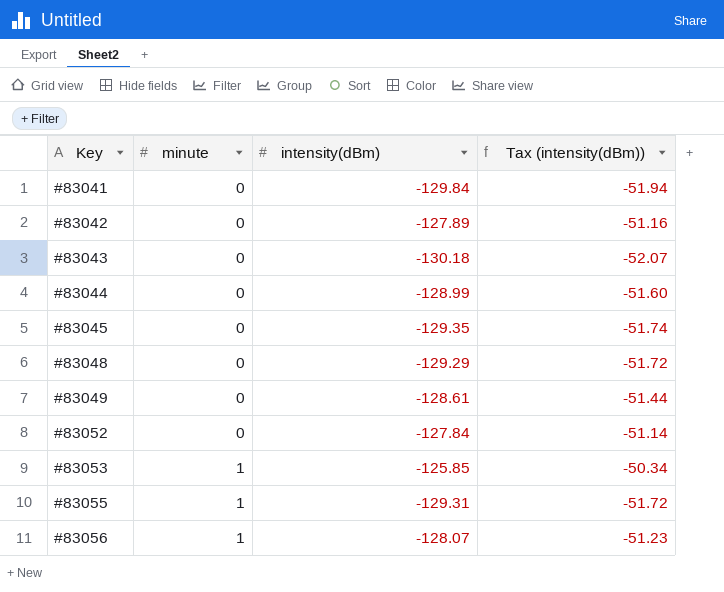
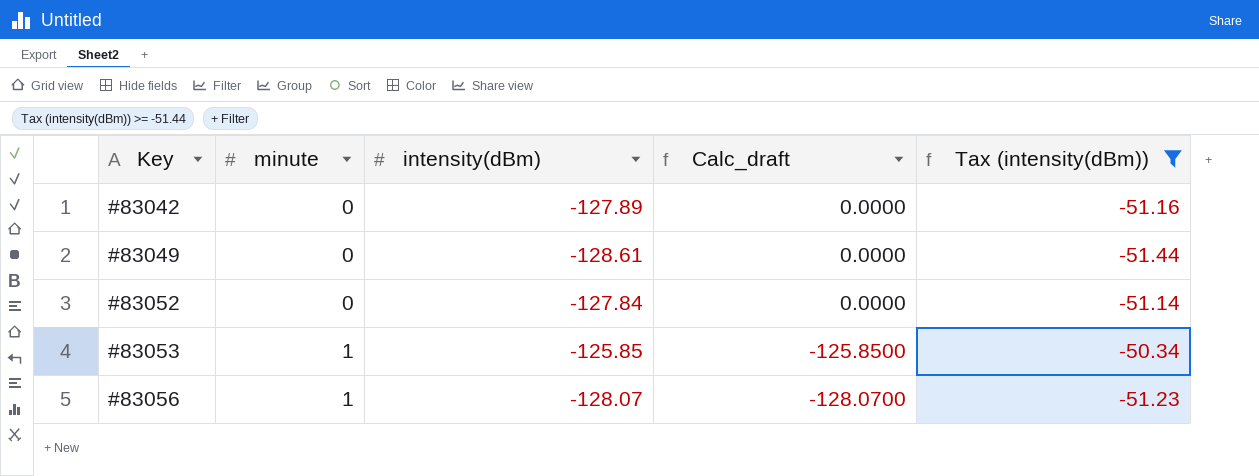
filter: none -> Tax (intensity(dBm)) >= -51.44
column Calc_draft | formula: none -> [minute] * [intensity(dBm)]

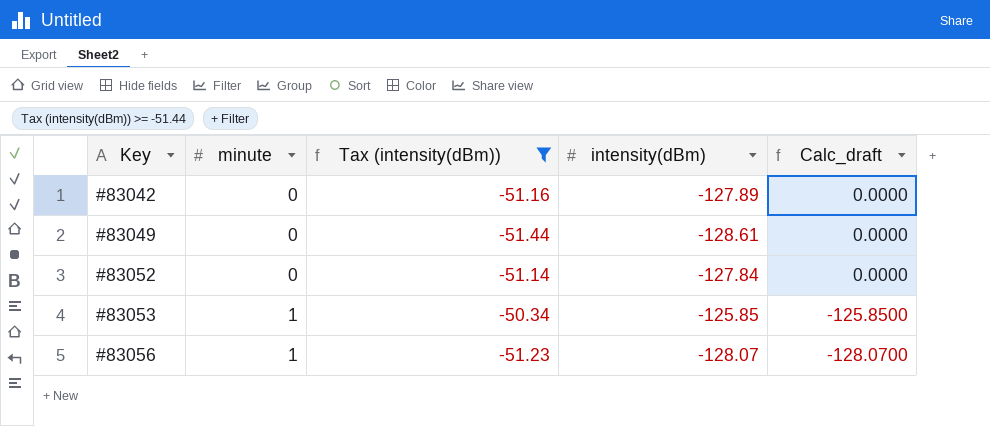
column Tax (intensity(dBm)) | position: 5 -> 3

